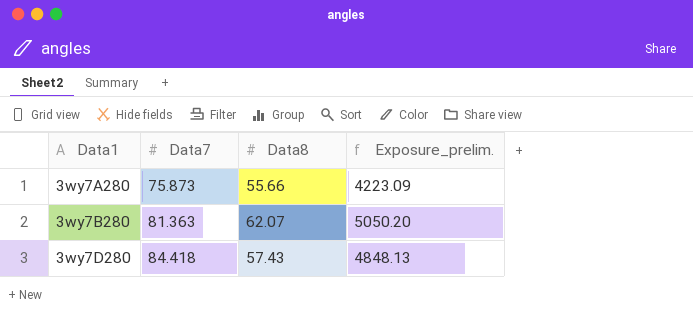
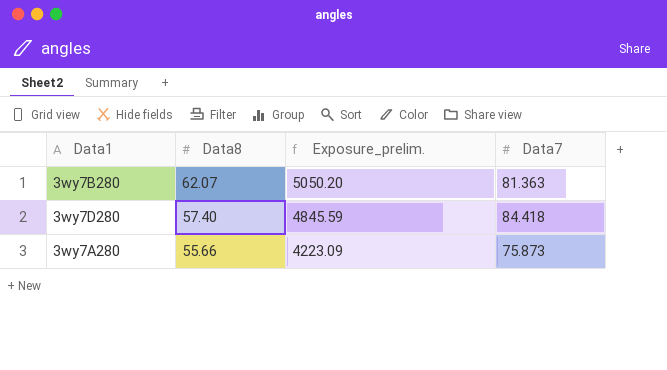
row order: Data1 ascending -> Data8 descending
column Data7 | position: 2 -> 4
3wy7D280 | Data8: 57.43 -> 57.40
3wy7D280 | Exposure_prelim.: 4848.13 -> 4845.59

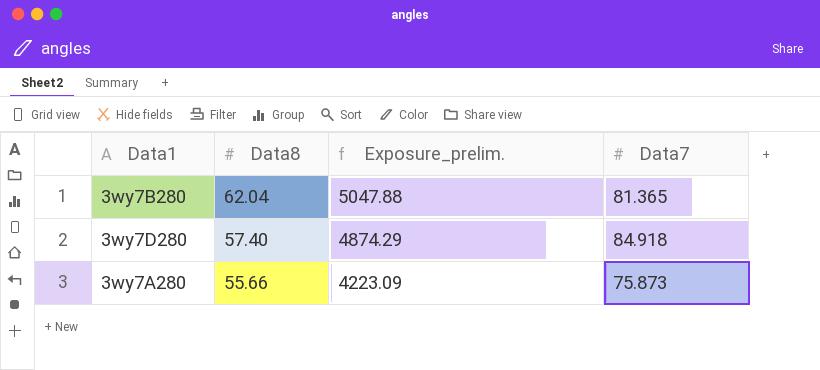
3wy7B280 | Data8: 62.07 -> 62.04
3wy7B280 | Exposure_prelim.: 5050.20 -> 5047.88
3wy7B280 | Data7: 81.363 -> 81.365
3wy7D280 | Exposure_prelim.: 4845.59 -> 4874.29
3wy7D280 | Data7: 84.418 -> 84.918

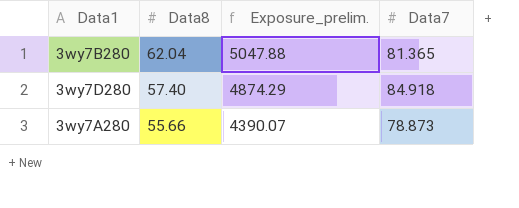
3wy7A280 | Exposure_prelim.: 4223.09 -> 4390.07
3wy7A280 | Data7: 75.873 -> 78.873

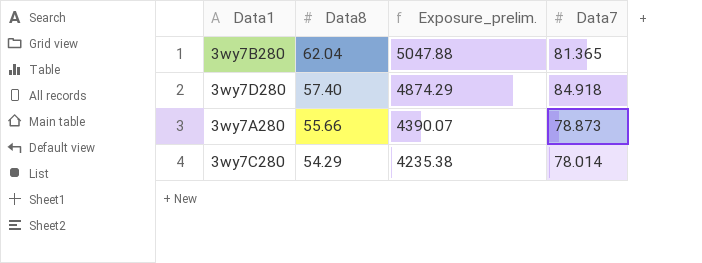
row 3wy7C280: none -> 54.29 | 4235.38 | 78.014

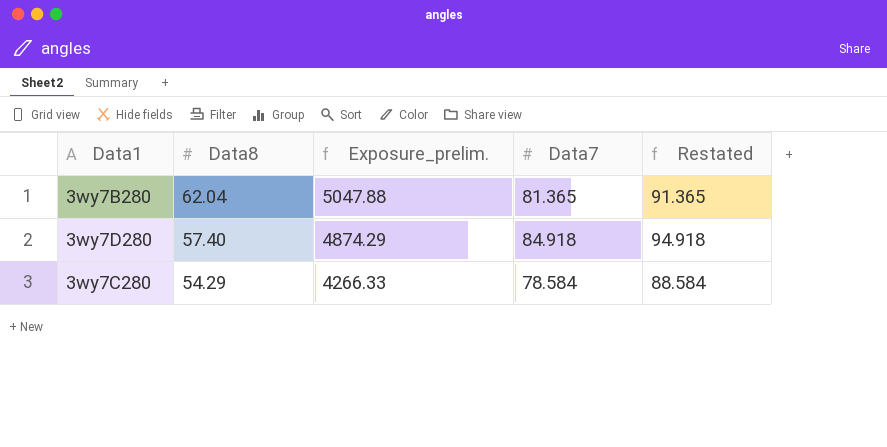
column Restated | formula: none -> [Data7] + 10
row 3wy7A280: 55.66 | 4390.07 | 78.873 -> none
3wy7C280 | Exposure_prelim.: 4235.38 -> 4266.33
3wy7C280 | Data7: 78.014 -> 78.584

